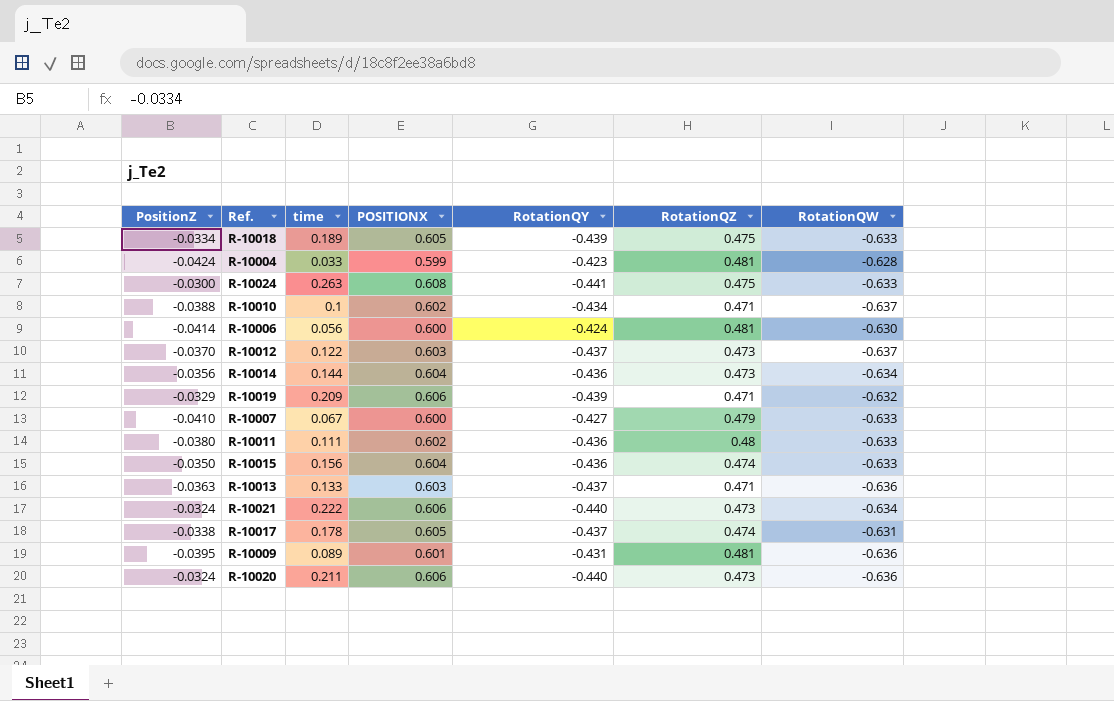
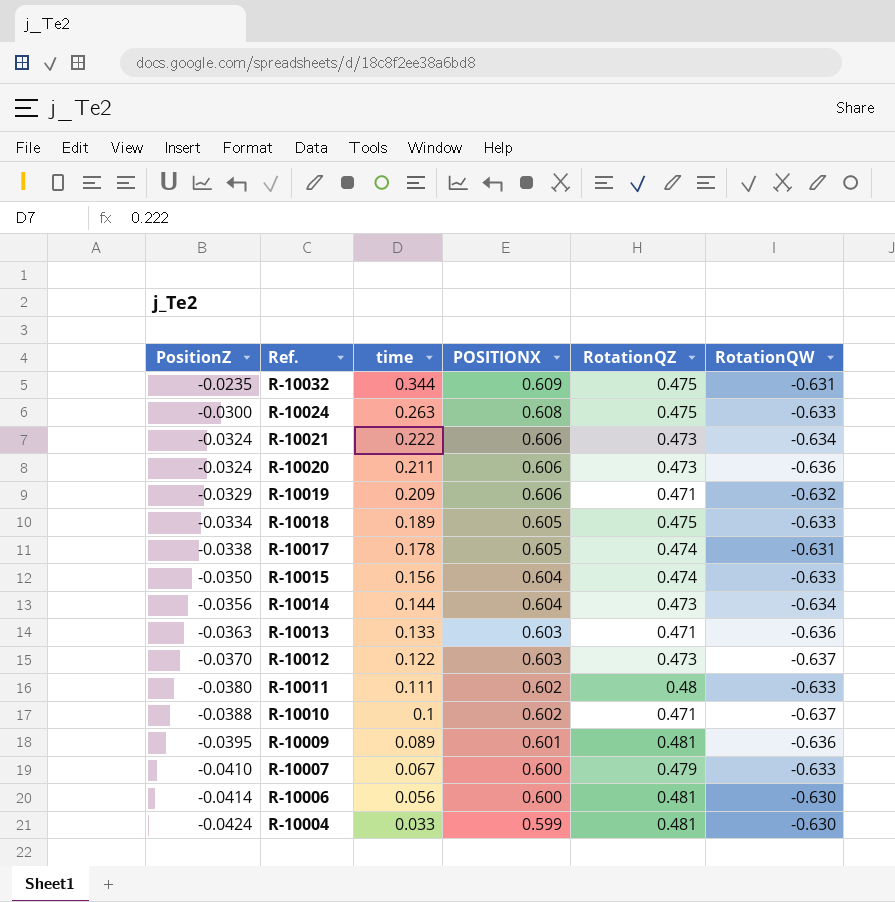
row order: none -> PositionZ descending
column RotationQY | position: 5 -> none
row R-10032: none -> -0.0235 | 0.344 | 0.609 | 0.475 | -0.631
R-10004 | RotationQW: -0.628 -> -0.630

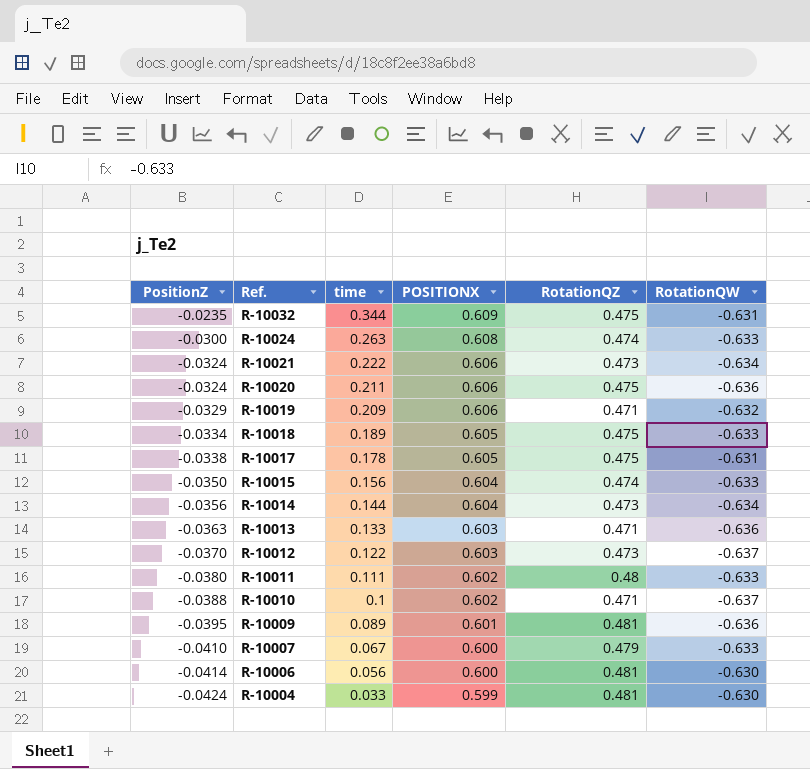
R-10024 | RotationQZ: 0.475 -> 0.474
R-10020 | RotationQZ: 0.473 -> 0.475
R-10017 | RotationQZ: 0.474 -> 0.475

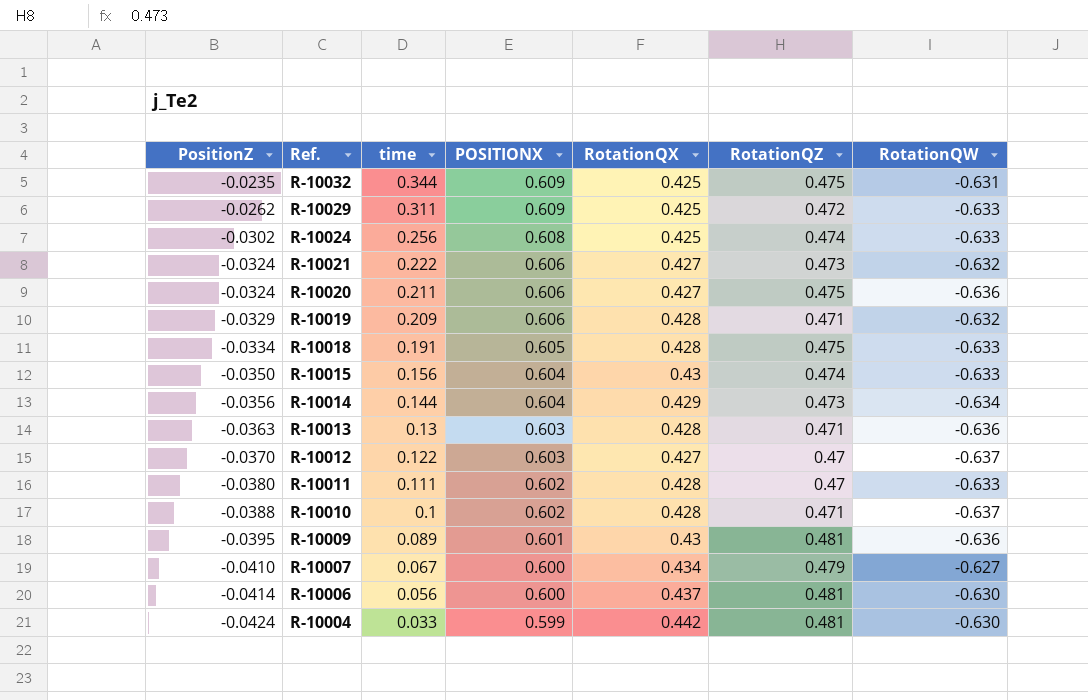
column RotationQX | position: none -> 5
row R-10017: -0.0338 | 0.178 | 0.605 | 0.475 | -0.631 -> none
row R-10029: none -> -0.0262 | 0.311 | 0.609 | 0.425 | 0.472 | -0.633
R-10024 | PositionZ: -0.0300 -> -0.0302
R-10024 | time: 0.263 -> 0.256
R-10021 | RotationQW: -0.634 -> -0.632
R-10018 | time: 0.189 -> 0.191
R-10013 | time: 0.133 -> 0.13
R-10012 | RotationQZ: 0.473 -> 0.47
R-10011 | RotationQZ: 0.48 -> 0.47
R-10007 | RotationQW: -0.633 -> -0.627

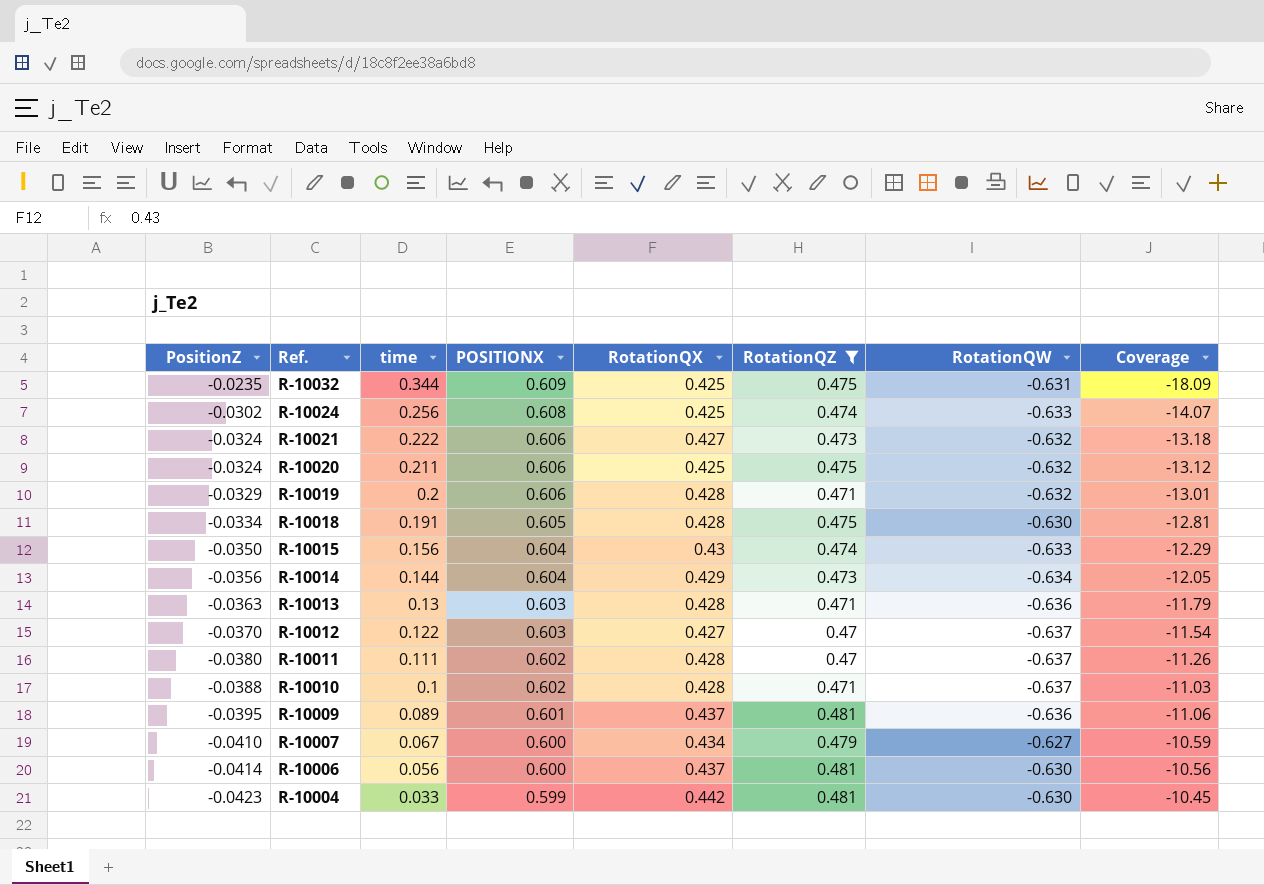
filter: none -> RotationQZ != 0.472
column Coverage | formula: none -> [RotationQX] / [PositionZ]
R-10020 | RotationQX: 0.427 -> 0.425
R-10020 | RotationQW: -0.636 -> -0.632
R-10019 | time: 0.209 -> 0.2
R-10018 | RotationQW: -0.633 -> -0.630
R-10011 | RotationQW: -0.633 -> -0.637
R-10009 | RotationQX: 0.43 -> 0.437
R-10004 | PositionZ: -0.0424 -> -0.0423

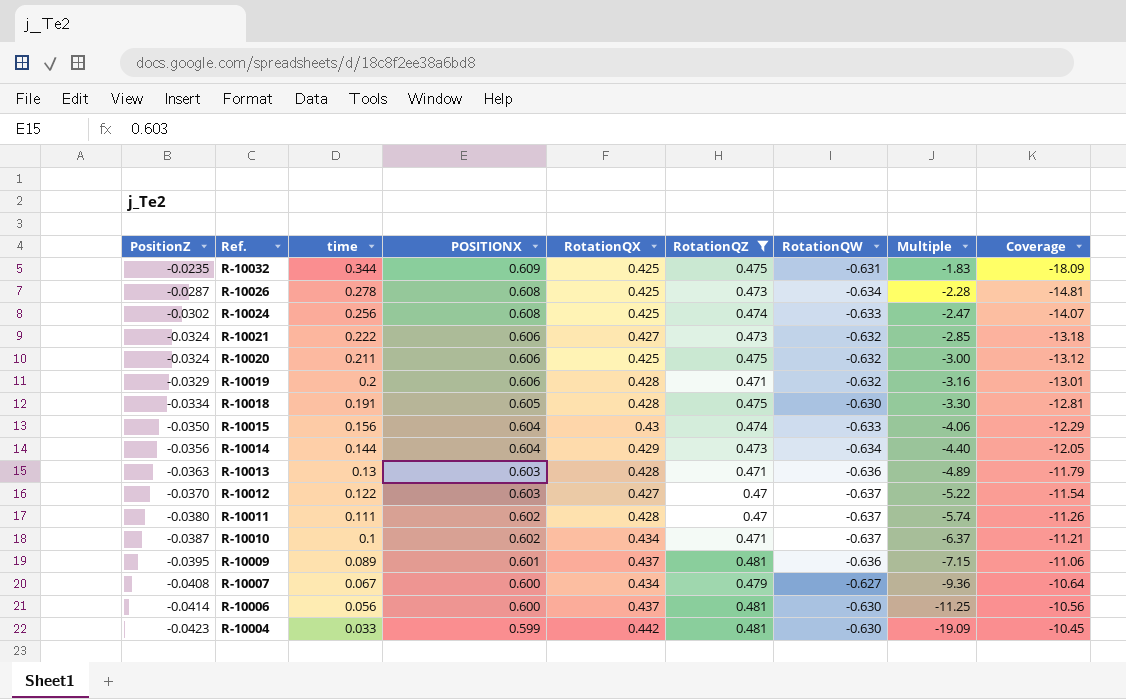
column Multiple | formula: none -> [RotationQW] / [time]
row R-10026: none -> -0.0287 | 0.278 | 0.608 | 0.425 | 0.473 | -0.634 | -2.28 | -14.81
R-10010 | PositionZ: -0.0388 -> -0.0387
R-10010 | RotationQX: 0.428 -> 0.434
R-10010 | Coverage: -11.03 -> -11.21
R-10007 | PositionZ: -0.0410 -> -0.0408
R-10007 | Coverage: -10.59 -> -10.64

